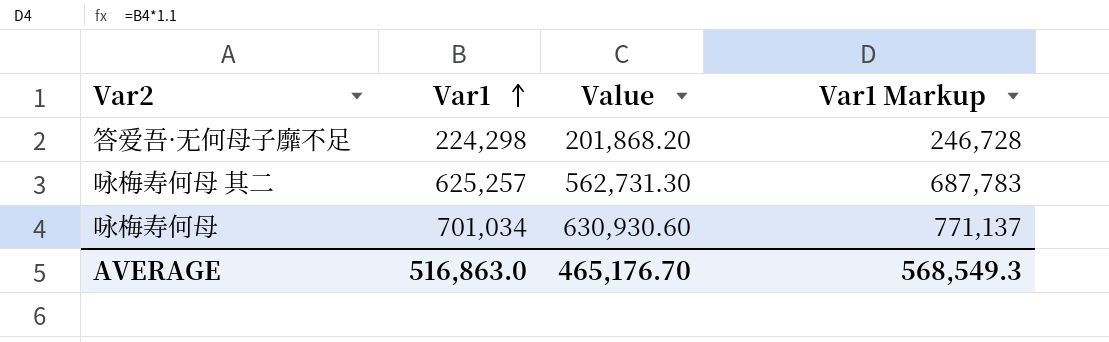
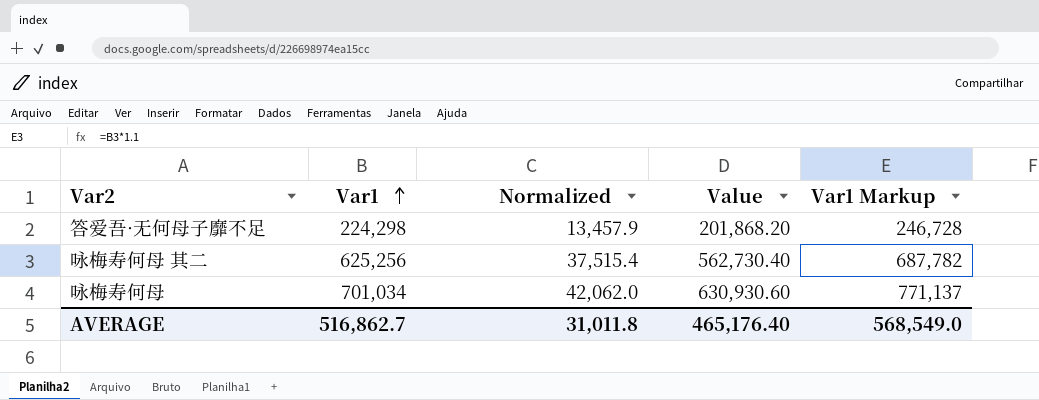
column Normalized | formula: none -> [Var1] * 0.06
咏梅寿何母 其二 | Var1: 625,257 -> 625,256
咏梅寿何母 其二 | Value: 562,731.30 -> 562,730.40
咏梅寿何母 其二 | Var1 Markup: 687,783 -> 687,782
AVERAGE | Var1: 516,863.0 -> 516,862.7
AVERAGE | Value: 465,176.70 -> 465,176.40
AVERAGE | Var1 Markup: 568,549.3 -> 568,549.0

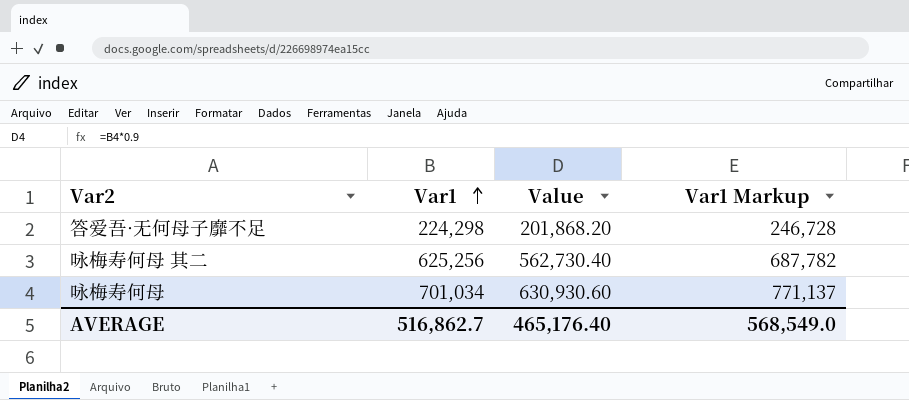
column Normalized | formula: [Var1] * 0.06 -> none

